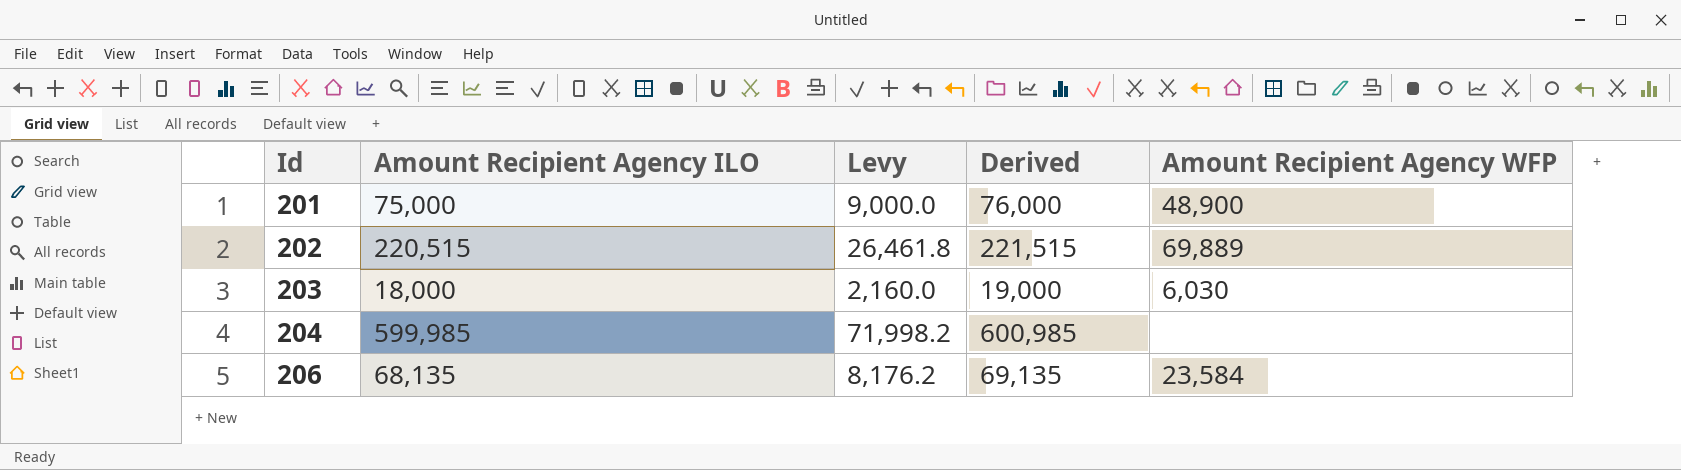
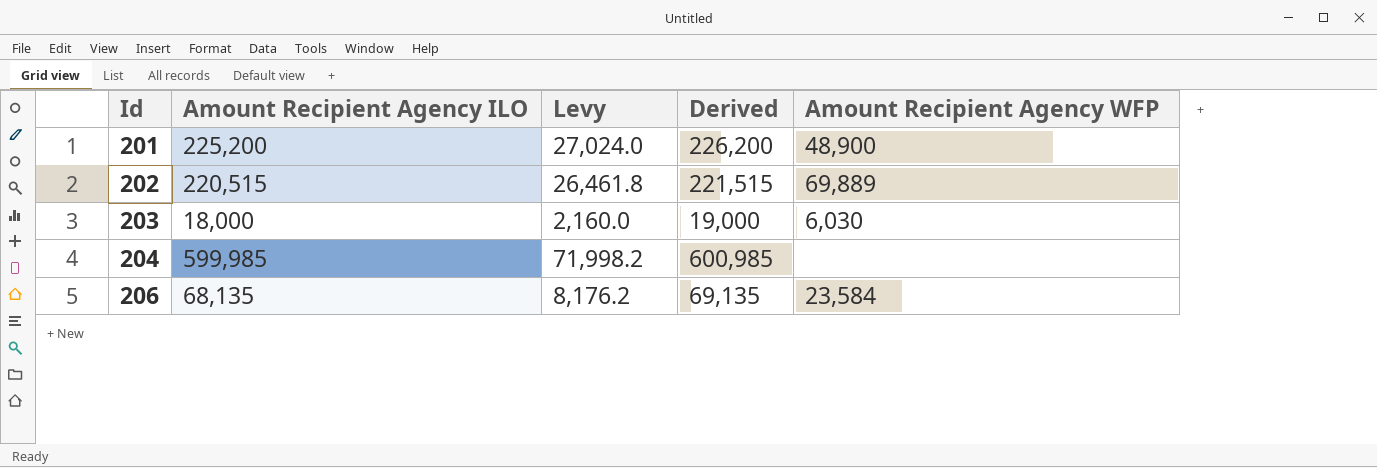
201 | Amount Recipient Agency ILO: 75,000 -> 225,200
201 | Levy: 9,000.0 -> 27,024.0
201 | Derived: 76,000 -> 226,200

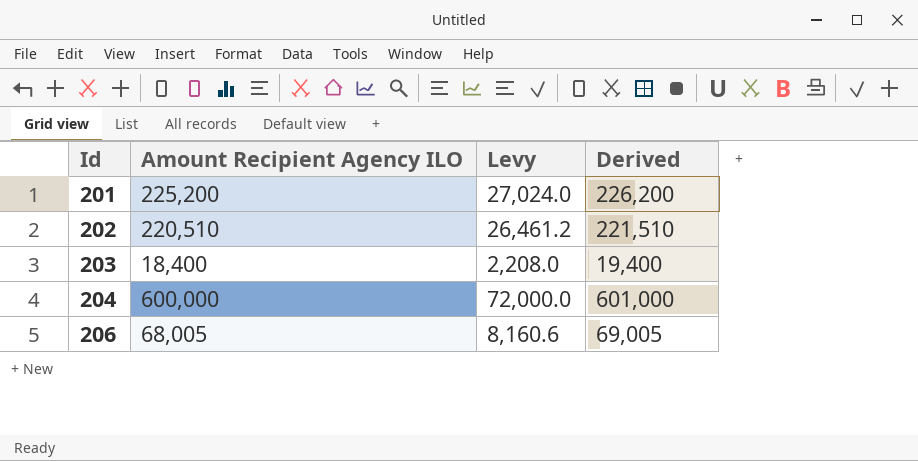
column Amount Recipient Agency WFP | position: 5 -> none
202 | Amount Recipient Agency ILO: 220,515 -> 220,510
202 | Levy: 26,461.8 -> 26,461.2
202 | Derived: 221,515 -> 221,510
203 | Amount Recipient Agency ILO: 18,000 -> 18,400
203 | Levy: 2,160.0 -> 2,208.0
203 | Derived: 19,000 -> 19,400
204 | Amount Recipient Agency ILO: 599,985 -> 600,000
204 | Levy: 71,998.2 -> 72,000.0
204 | Derived: 600,985 -> 601,000
206 | Amount Recipient Agency ILO: 68,135 -> 68,005
206 | Levy: 8,176.2 -> 8,160.6
206 | Derived: 69,135 -> 69,005

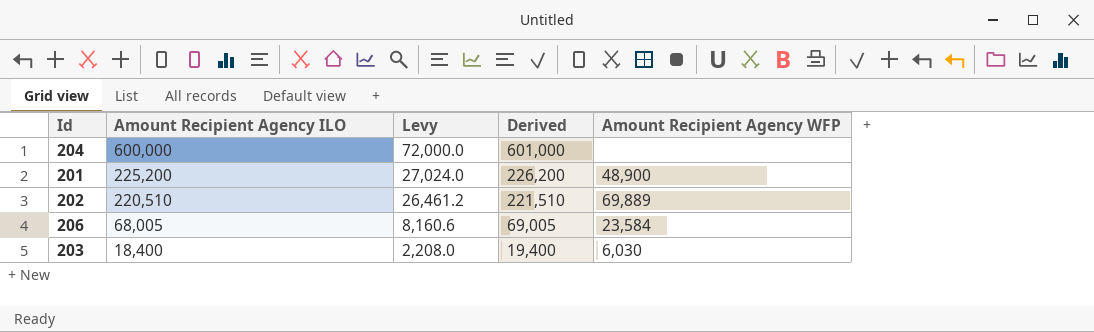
row order: Id ascending -> Amount Recipient Agency ILO descending
column Amount Recipient Agency WFP | position: none -> 5

